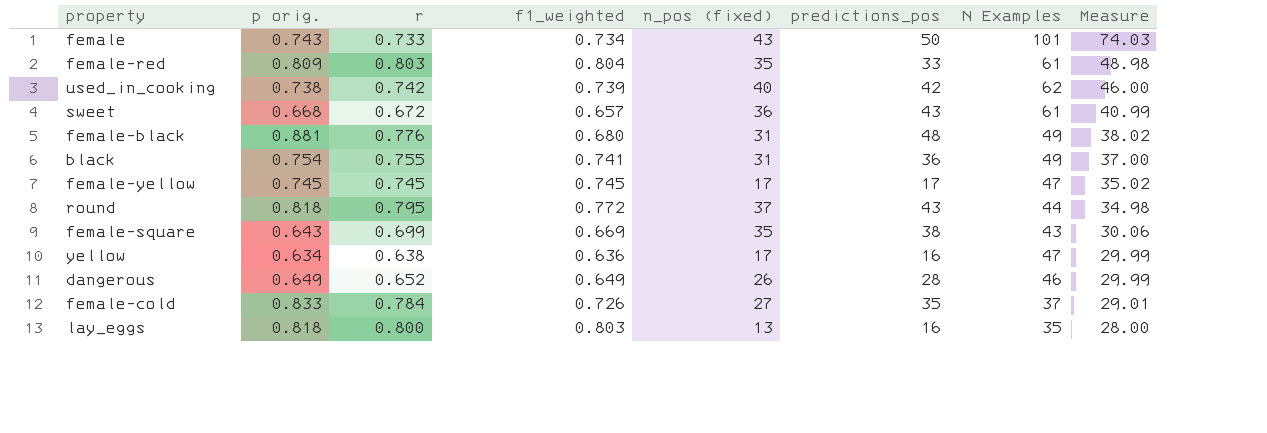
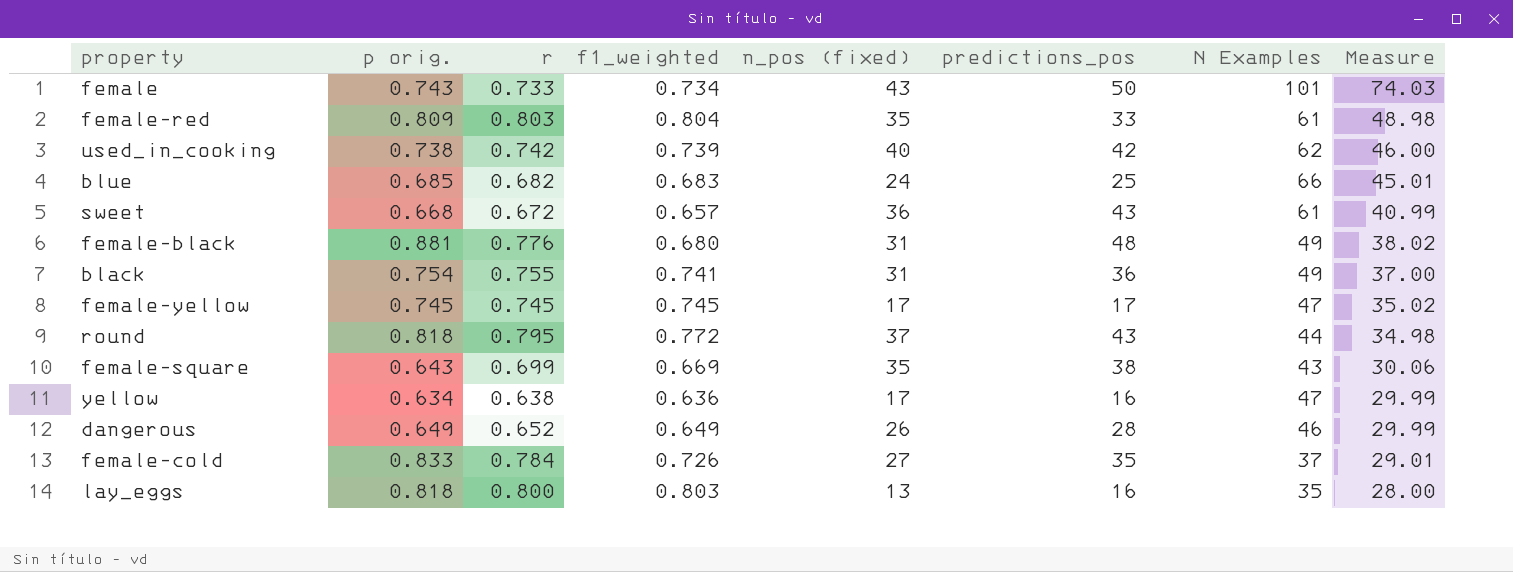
row blue: none -> 0.685 | 0.682 | 0.683 | 24 | 25 | 66 | 45.01

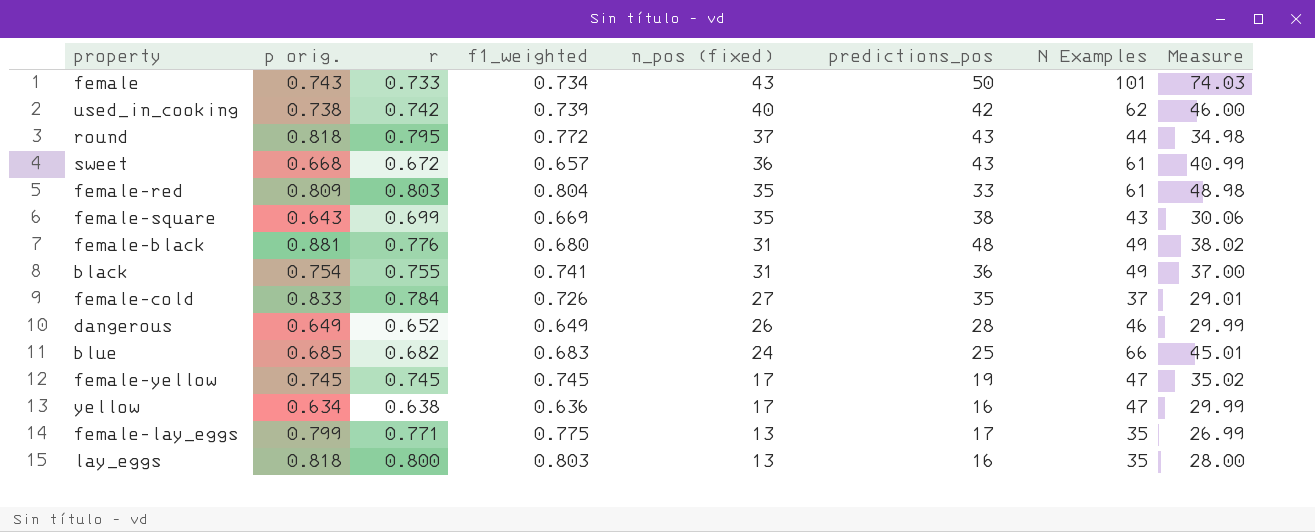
row order: Measure descending -> n_pos (fixed) descending
female-yellow | predictions_pos: 17 -> 19
row female-lay_eggs: none -> 0.799 | 0.771 | 0.775 | 13 | 17 | 35 | 26.99

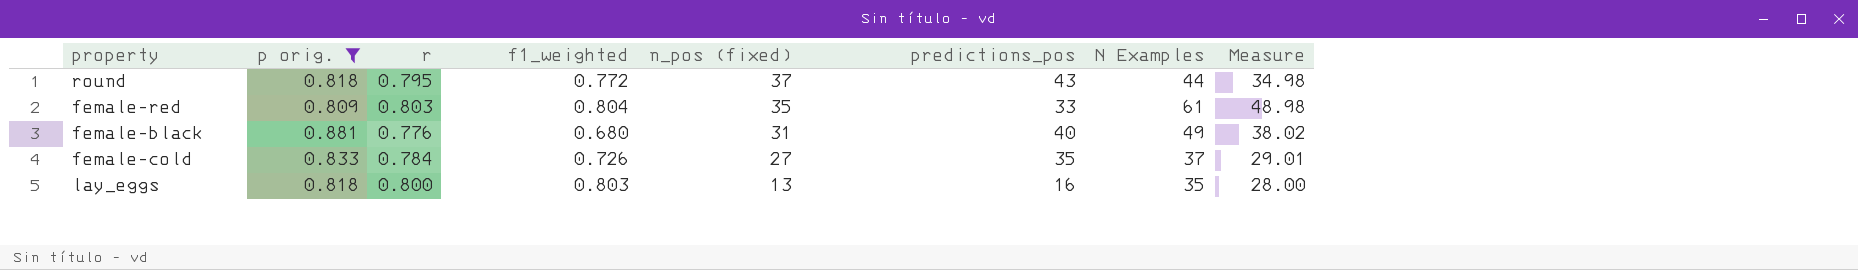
filter: none -> p orig. >= 0.809
female-black | predictions_pos: 48 -> 40

